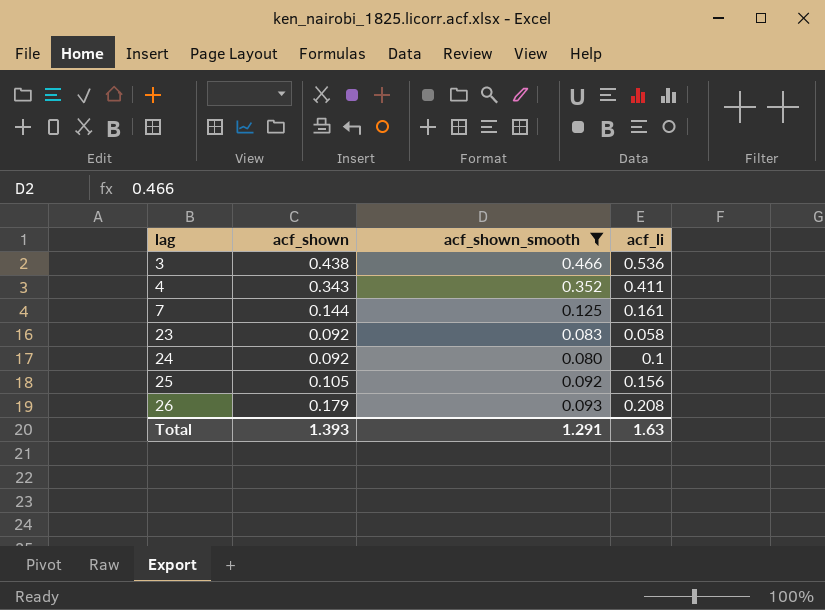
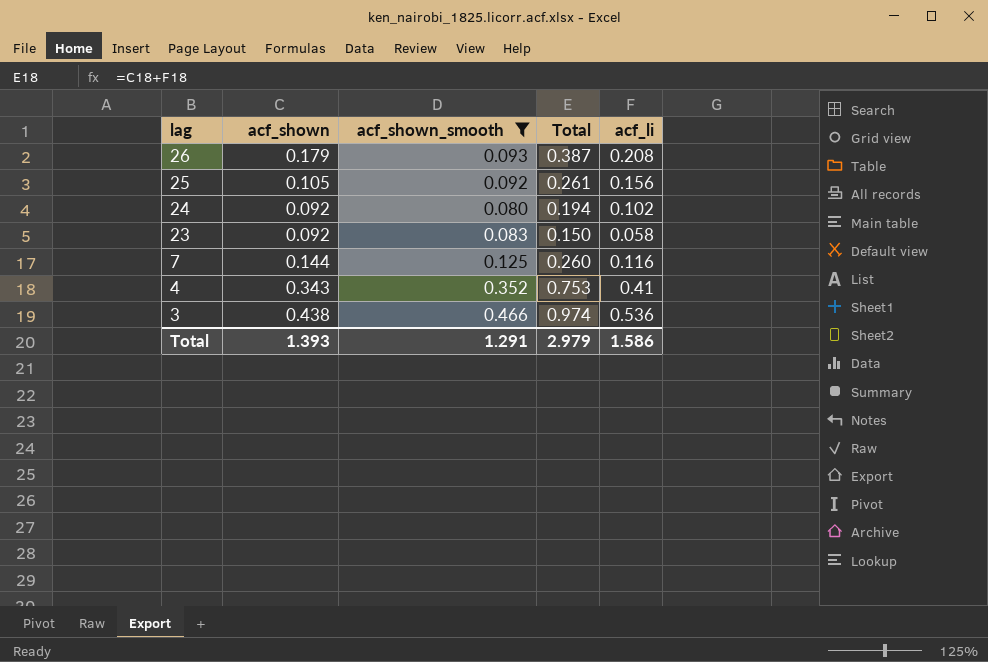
row order: lag ascending -> lag descending
column Total | formula: none -> [acf_shown] + [acf_li]
24 | acf_li: 0.1 -> 0.102
7 | acf_li: 0.161 -> 0.116
4 | acf_li: 0.411 -> 0.41
Total | acf_li: 1.63 -> 1.586

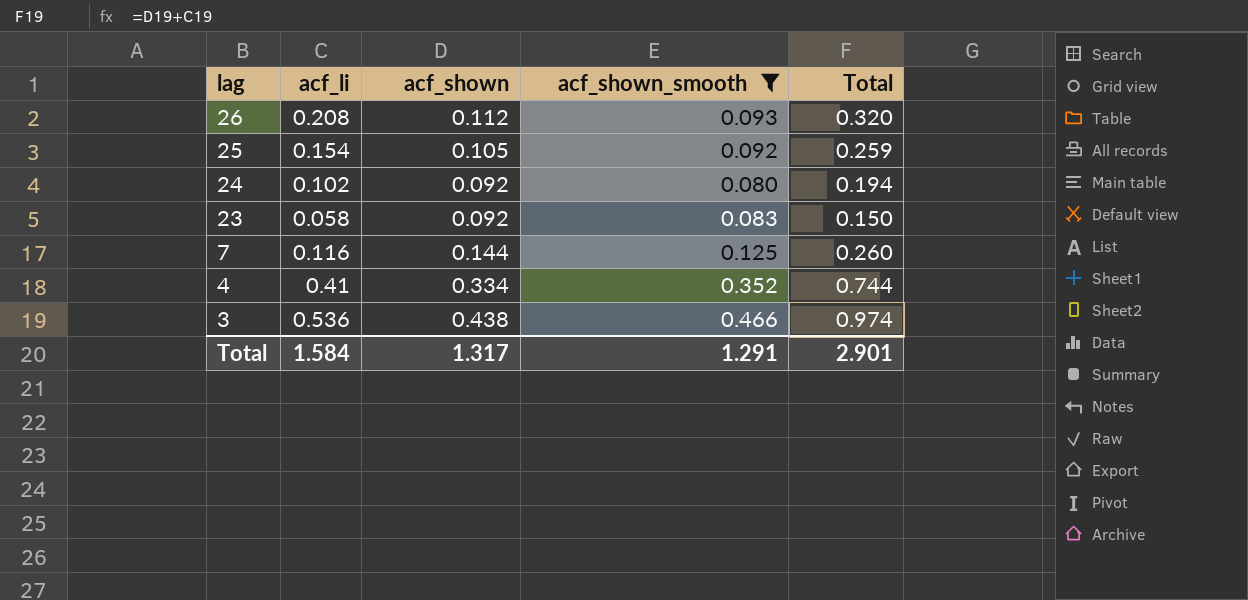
column acf_li | position: 5 -> 2
26 | acf_shown: 0.179 -> 0.112
26 | Total: 0.387 -> 0.320
25 | acf_li: 0.156 -> 0.154
25 | Total: 0.261 -> 0.259
4 | acf_shown: 0.343 -> 0.334
4 | Total: 0.753 -> 0.744
Total | acf_li: 1.586 -> 1.584
Total | acf_shown: 1.393 -> 1.317
Total | Total: 2.979 -> 2.901

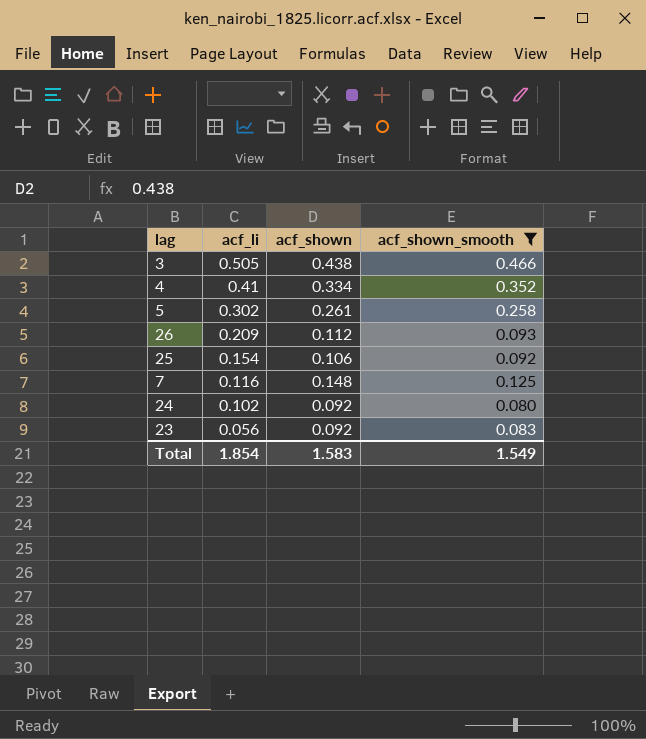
row order: lag descending -> acf_li descending
column Total | formula: [acf_li] + [acf_shown] -> none
3 | acf_li: 0.536 -> 0.505
row 5: none -> 0.302 | 0.261 | 0.258
26 | acf_li: 0.208 -> 0.209
25 | acf_shown: 0.105 -> 0.106
7 | acf_shown: 0.144 -> 0.148
23 | acf_li: 0.058 -> 0.056
Total | acf_li: 1.584 -> 1.854
Total | acf_shown: 1.317 -> 1.583
Total | acf_shown_smooth: 1.291 -> 1.549

